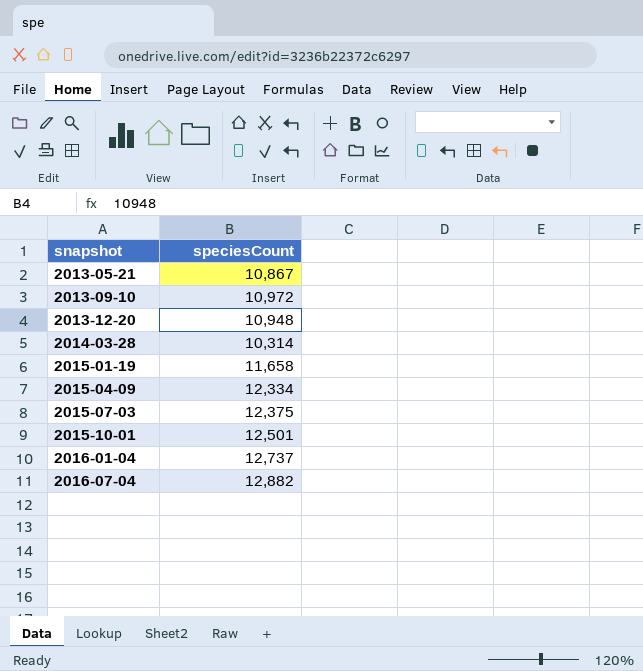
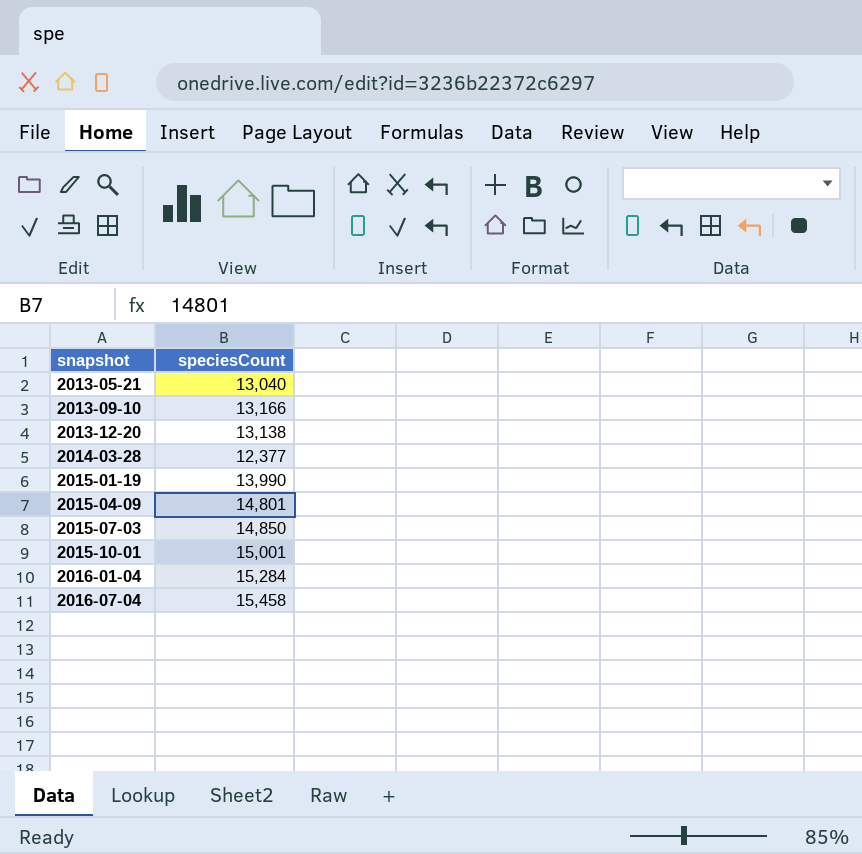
2013-05-21 | speciesCount: 10,867 -> 13,040
2013-09-10 | speciesCount: 10,972 -> 13,166
2013-12-20 | speciesCount: 10,948 -> 13,138
2014-03-28 | speciesCount: 10,314 -> 12,377
2015-01-19 | speciesCount: 11,658 -> 13,990
2015-04-09 | speciesCount: 12,334 -> 14,801
2015-07-03 | speciesCount: 12,375 -> 14,850
2015-10-01 | speciesCount: 12,501 -> 15,001
2016-01-04 | speciesCount: 12,737 -> 15,284
2016-07-04 | speciesCount: 12,882 -> 15,458

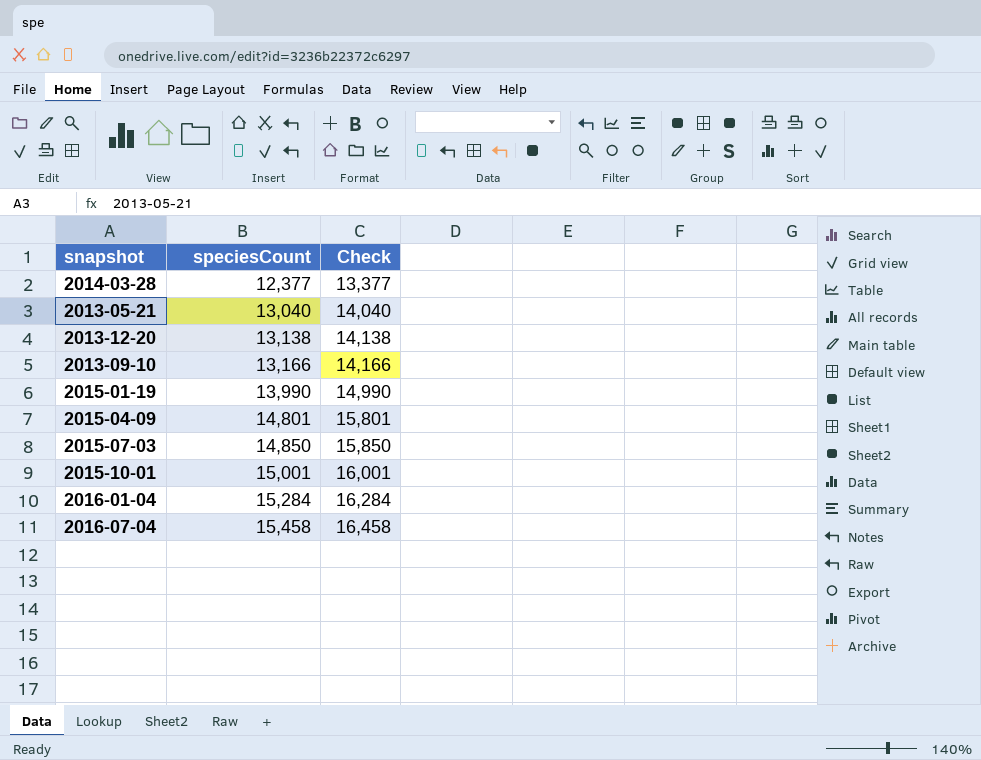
row order: snapshot ascending -> speciesCount ascending
column Check | formula: none -> [speciesCount] + 1000

